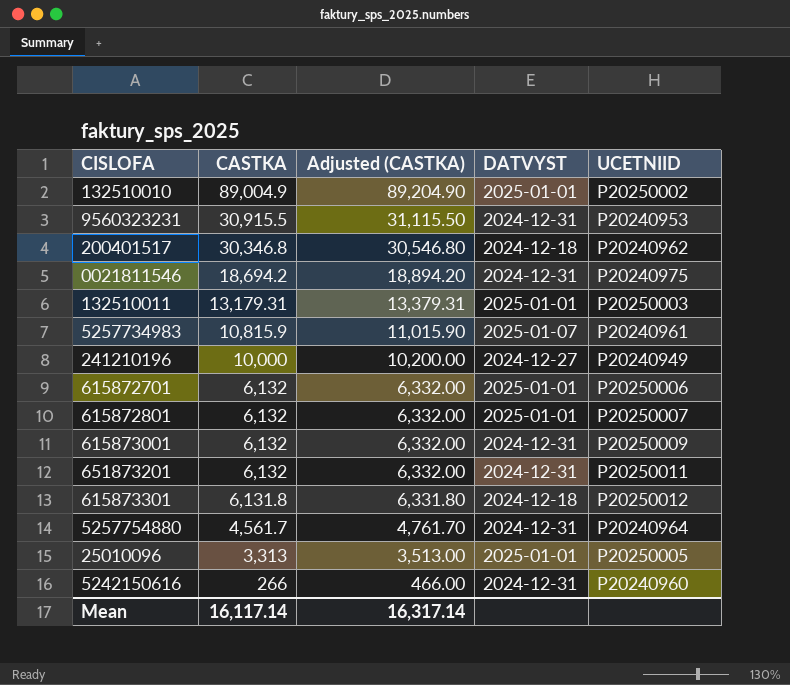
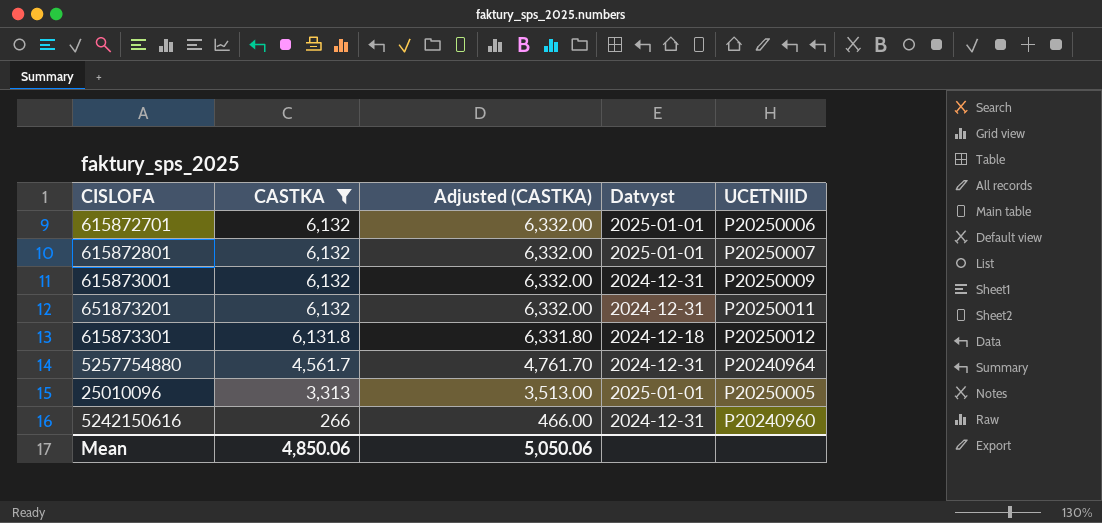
filter: none -> CASTKA <= 6,132
column name: DATVYST -> Datvyst
Mean | CASTKA: 16,117.14 -> 4,850.06
Mean | Adjusted (CASTKA): 16,317.14 -> 5,050.06

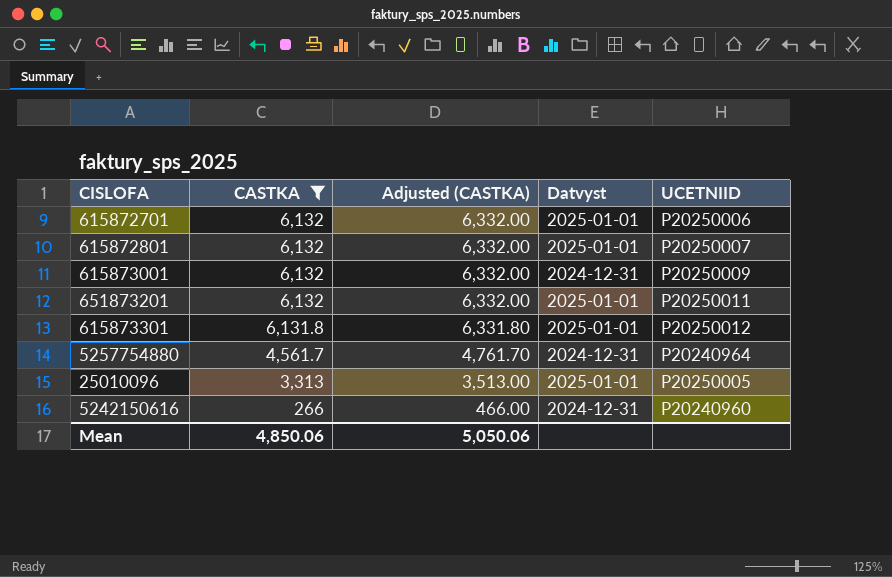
651873201 | Datvyst: 2024-12-31 -> 2025-01-01
615873301 | Datvyst: 2024-12-18 -> 2025-01-01

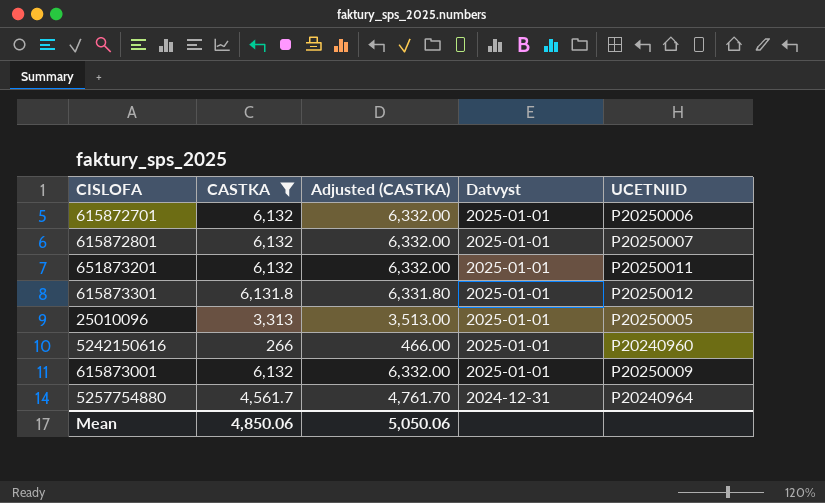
row order: CASTKA descending -> Datvyst descending
5242150616 | Datvyst: 2024-12-31 -> 2025-01-01
615873001 | Datvyst: 2024-12-31 -> 2025-01-01

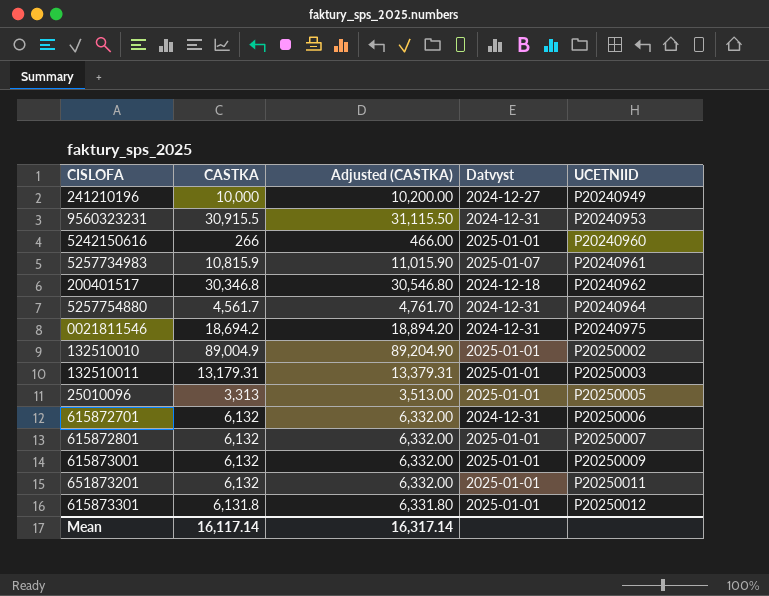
filter: CASTKA <= 6,132 -> none
row order: Datvyst descending -> UCETNIID ascending
615872701 | Datvyst: 2025-01-01 -> 2024-12-31
Mean | CASTKA: 4,850.06 -> 16,117.14
Mean | Adjusted (CASTKA): 5,050.06 -> 16,317.14

